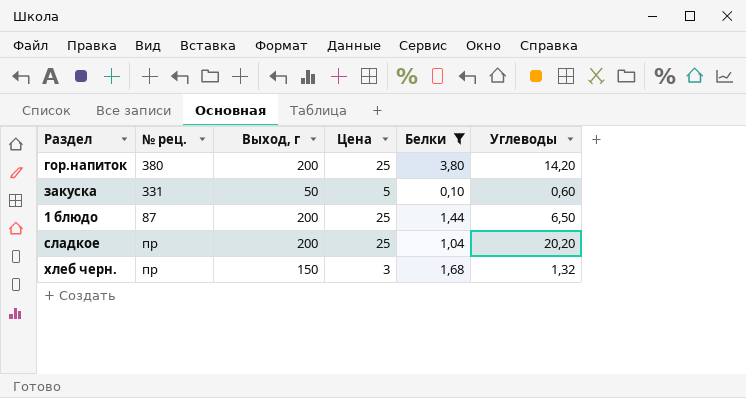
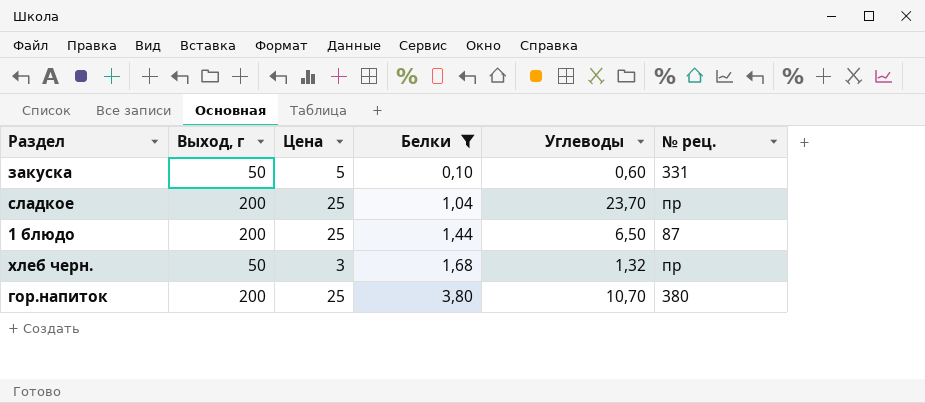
row order: none -> Белки ascending
column № рец. | position: 2 -> 6
сладкое | Углеводы: 20,20 -> 23,70
хлеб черн. | Выход, г: 150 -> 50
гор.напиток | Углеводы: 14,20 -> 10,70

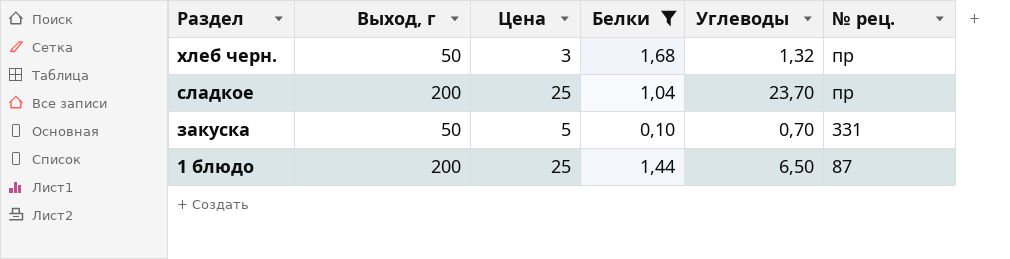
row order: Белки ascending -> Раздел descending
row гор.напиток: 200 | 25 | 3,80 | 10,70 | 380 -> none
закуска | Углеводы: 0,60 -> 0,70

